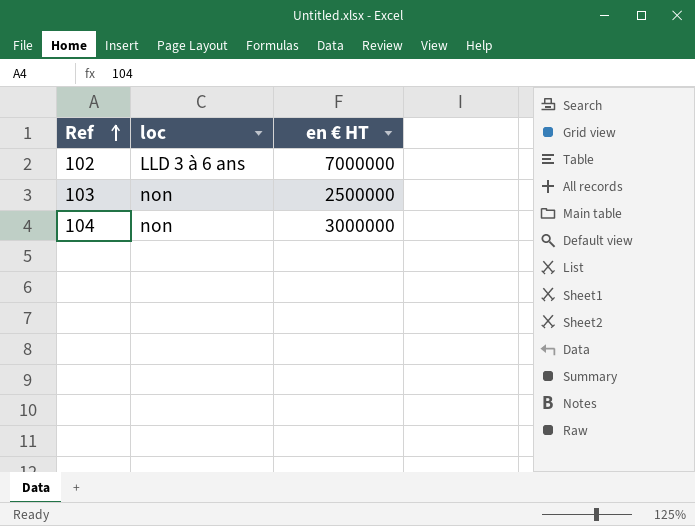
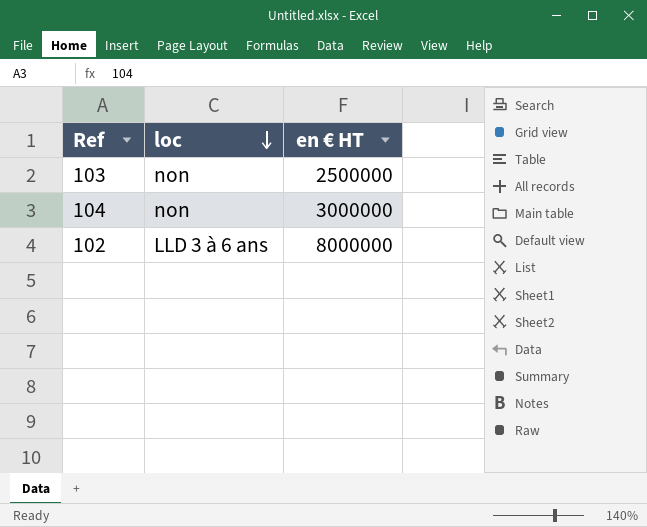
row order: Ref ascending -> loc descending
102 | en € HT: 7000000 -> 8000000

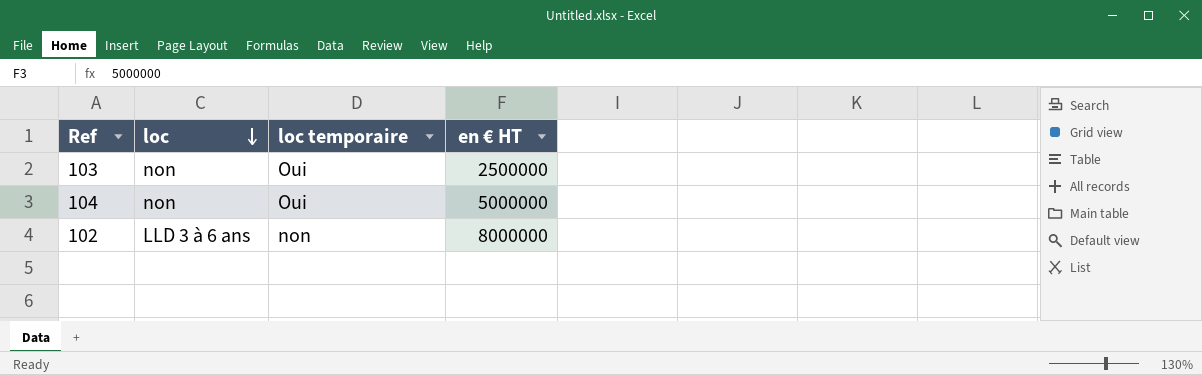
column loc temporaire | position: none -> 3
104 | en € HT: 3000000 -> 5000000

